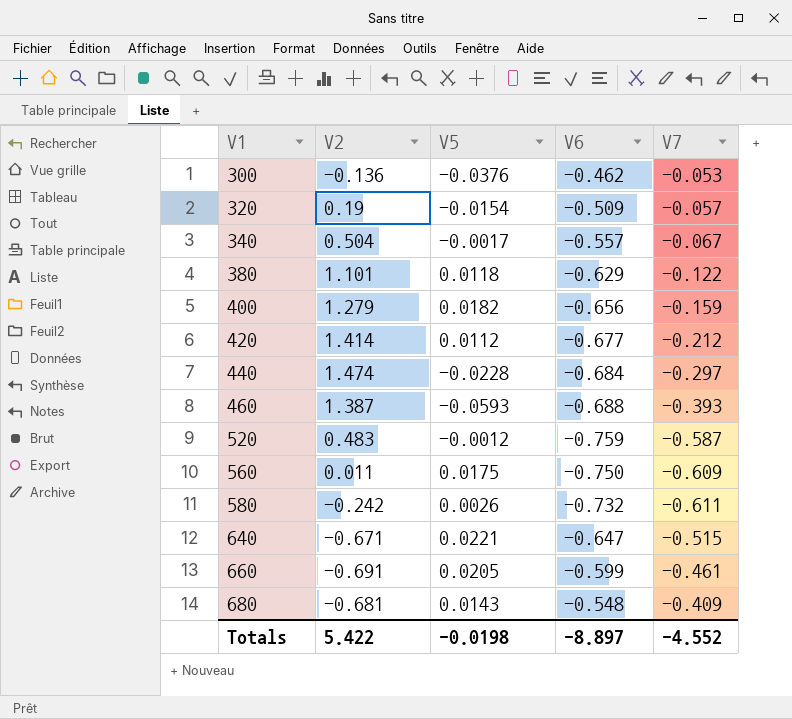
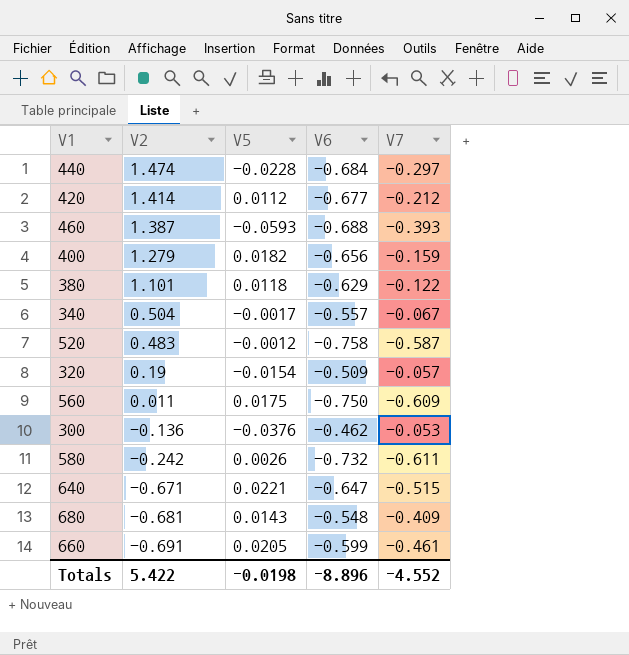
row order: V1 ascending -> V2 descending
520 | V6: -0.759 -> -0.758
Totals | V6: -8.897 -> -8.896

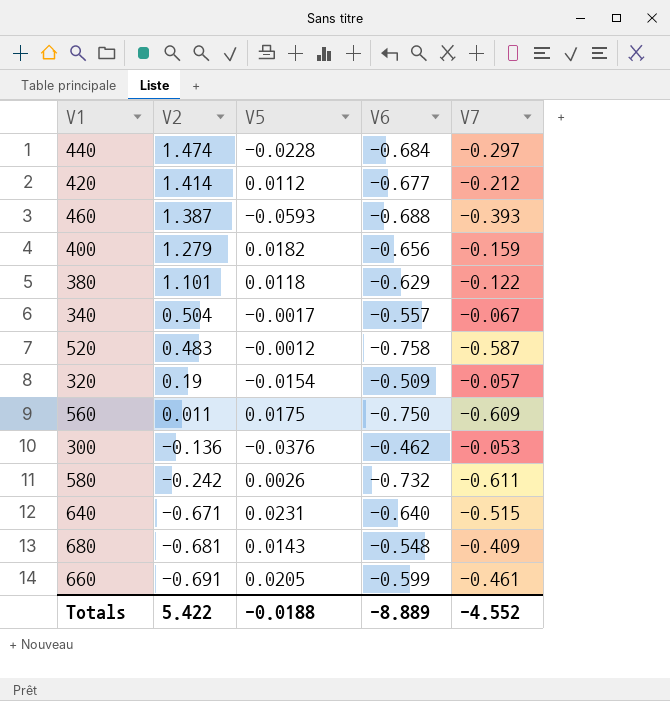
640 | V5: 0.0221 -> 0.0231
640 | V6: -0.647 -> -0.640
Totals | V5: -0.0198 -> -0.0188
Totals | V6: -8.896 -> -8.889

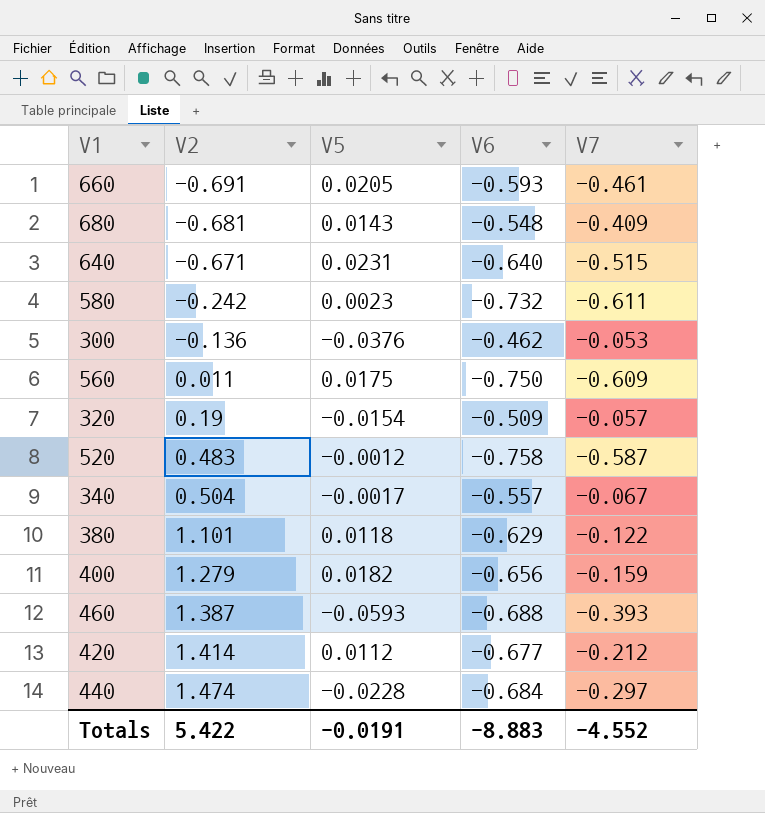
row order: V2 descending -> V2 ascending
660 | V6: -0.599 -> -0.593
580 | V5: 0.0026 -> 0.0023
Totals | V5: -0.0188 -> -0.0191
Totals | V6: -8.889 -> -8.883

